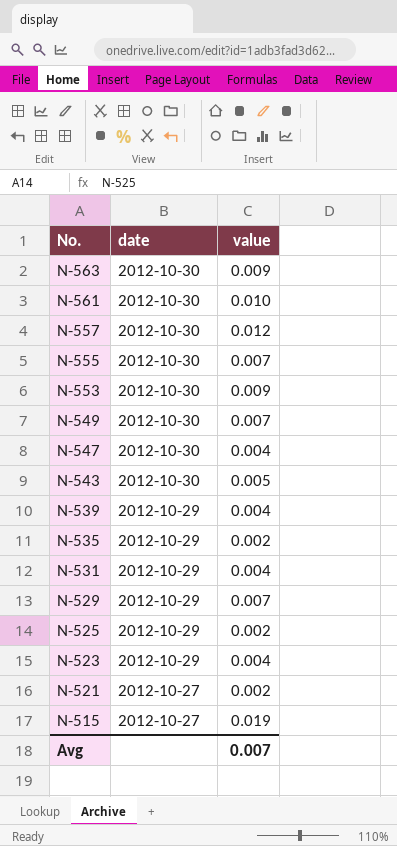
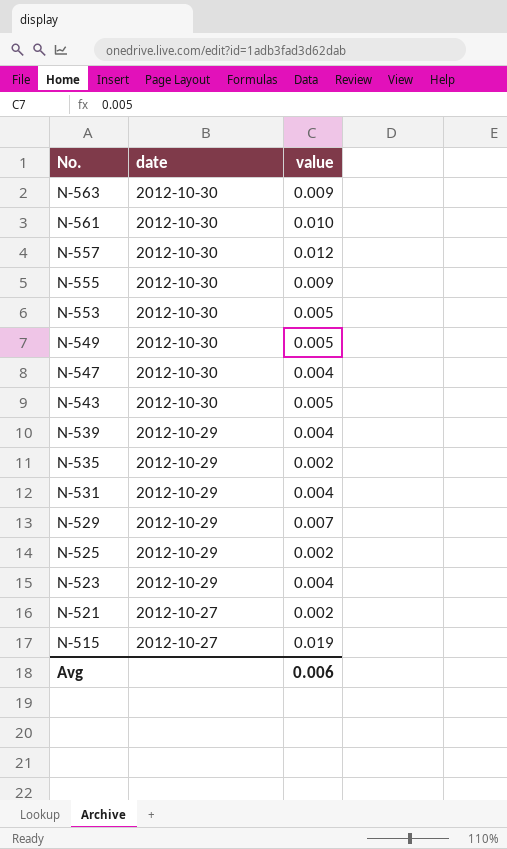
N-555 | value: 0.007 -> 0.009
N-553 | value: 0.009 -> 0.005
N-549 | value: 0.007 -> 0.005
Avg | value: 0.007 -> 0.006

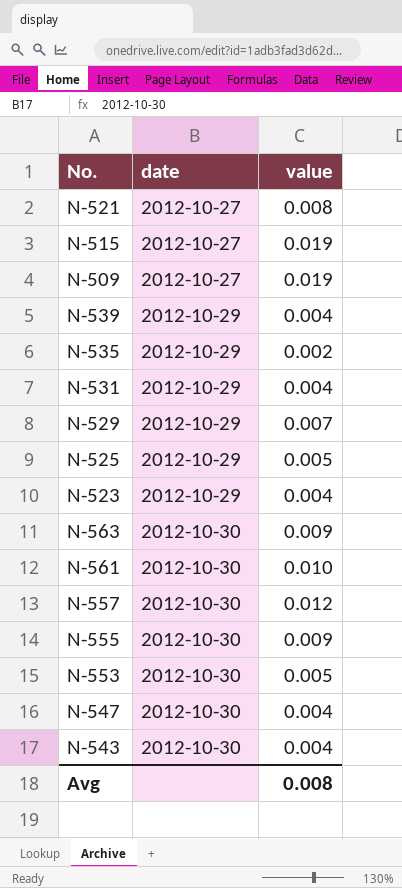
row order: No. descending -> date ascending
row N-549: 2012-10-30 | 0.005 -> none
N-521 | value: 0.002 -> 0.008
row N-509: none -> 2012-10-27 | 0.019
N-525 | value: 0.002 -> 0.005
N-543 | value: 0.005 -> 0.004
Avg | value: 0.006 -> 0.008

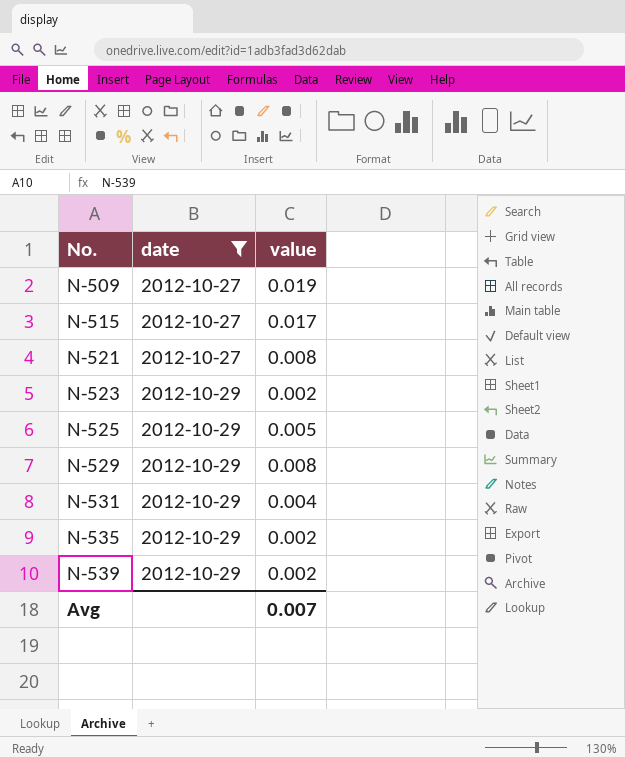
filter: none -> date != 2012-10-30
row order: date ascending -> No. ascending
N-515 | value: 0.019 -> 0.017
N-523 | value: 0.004 -> 0.002
N-529 | value: 0.007 -> 0.008
N-539 | value: 0.004 -> 0.002
Avg | value: 0.008 -> 0.007

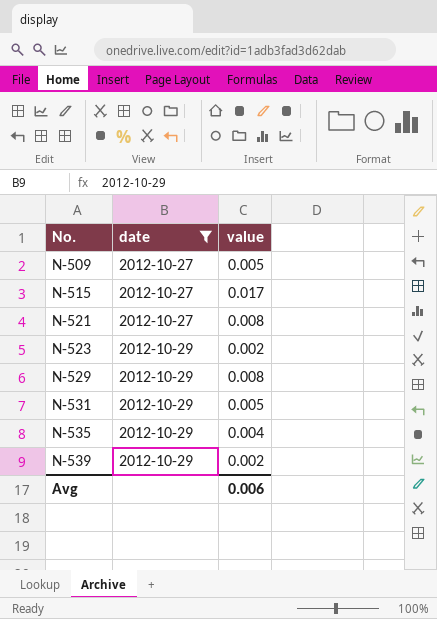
row N-525: 2012-10-29 | 0.005 -> none
N-509 | value: 0.019 -> 0.005
N-531 | value: 0.004 -> 0.005
N-535 | value: 0.002 -> 0.004
Avg | value: 0.007 -> 0.006

